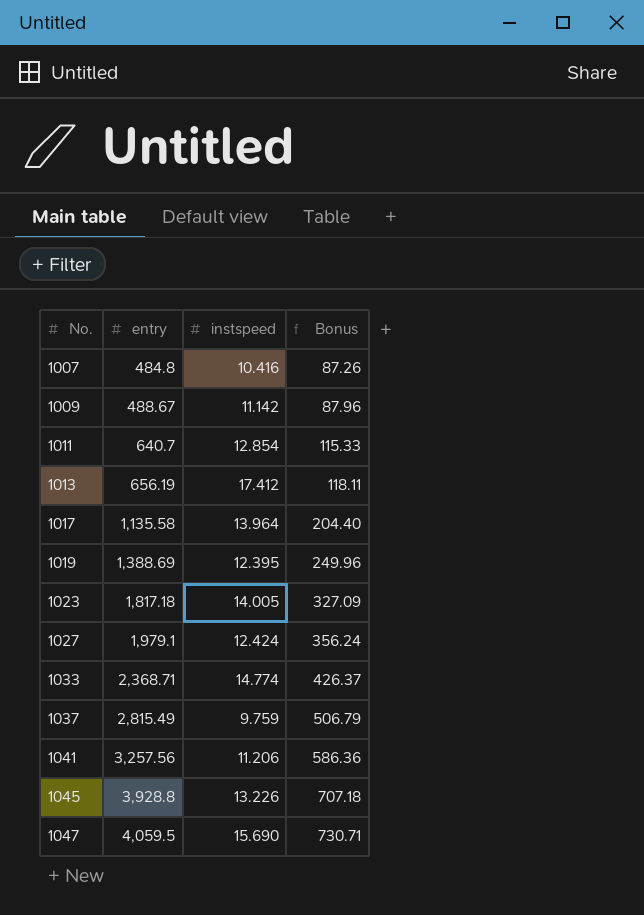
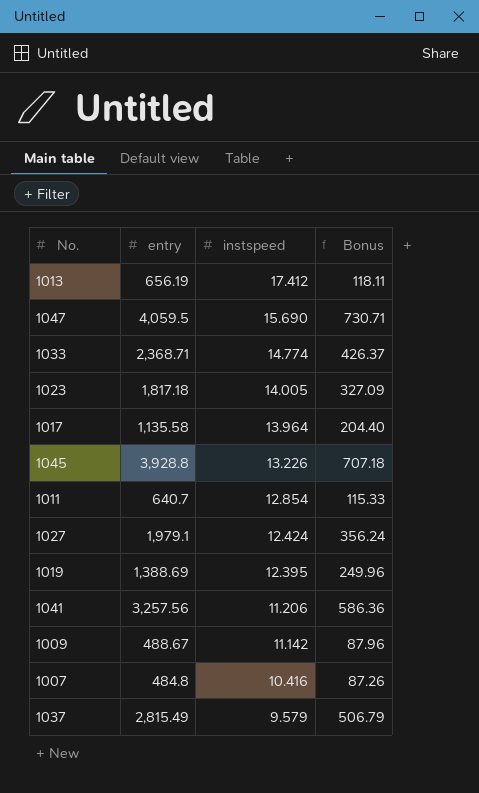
row order: No. ascending -> instspeed descending
1037 | instspeed: 9.759 -> 9.579

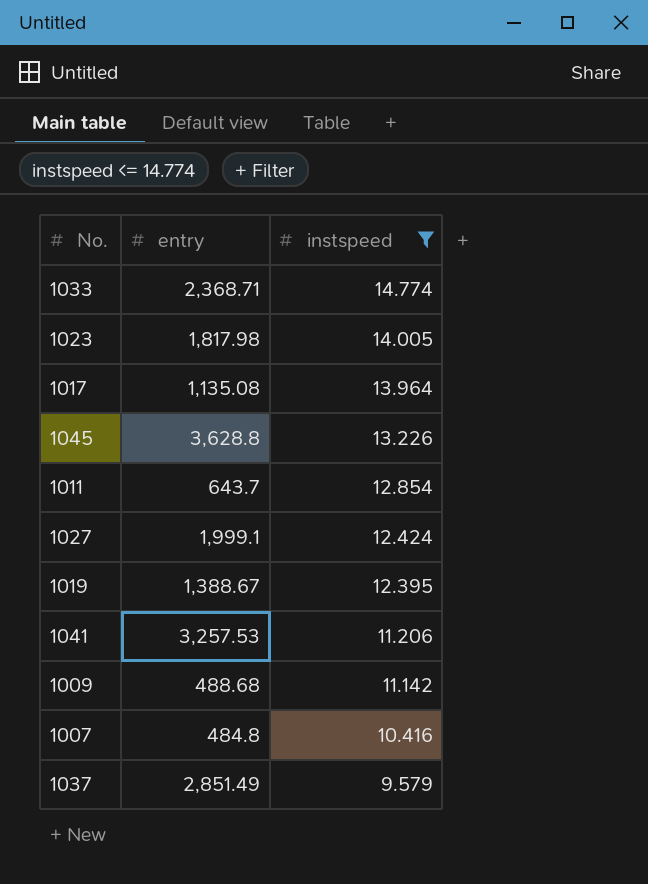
filter: none -> instspeed <= 14.774
column Bonus | formula: [entry] * 0.18 -> none
1023 | entry: 1,817.18 -> 1,817.98
1017 | entry: 1,135.58 -> 1,135.08
1045 | entry: 3,928.8 -> 3,628.8
1011 | entry: 640.7 -> 643.7
1027 | entry: 1,979.1 -> 1,999.1
1019 | entry: 1,388.69 -> 1,388.67
1041 | entry: 3,257.56 -> 3,257.53
1009 | entry: 488.67 -> 488.68
1037 | entry: 2,815.49 -> 2,851.49

